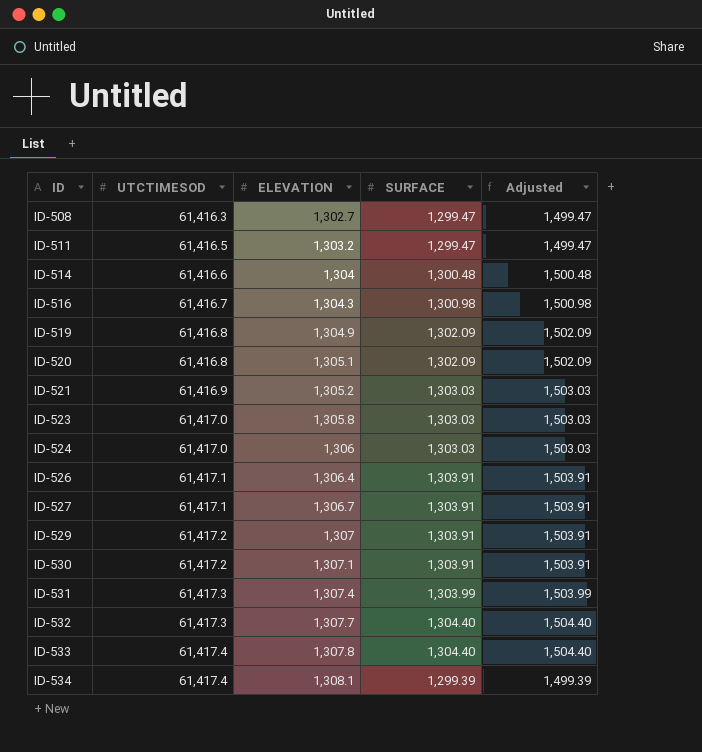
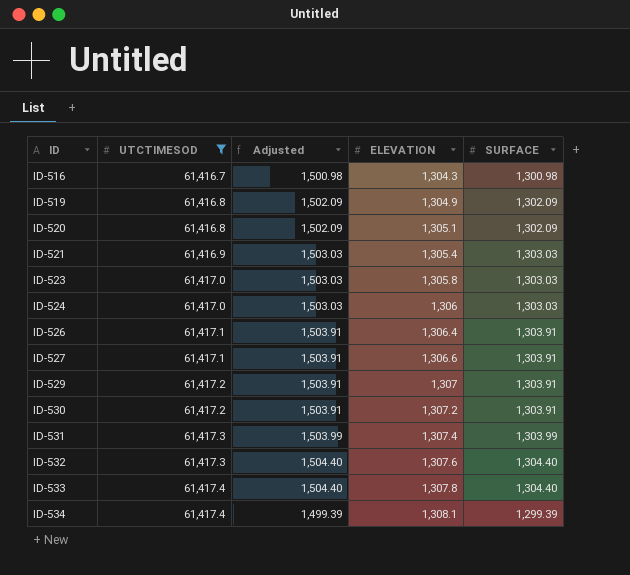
filter: none -> UTCTIMESOD >= 61,416.7
column Adjusted | position: 5 -> 3
ID-521 | ELEVATION: 1,305.2 -> 1,305.4
ID-527 | ELEVATION: 1,306.7 -> 1,306.6
ID-530 | ELEVATION: 1,307.1 -> 1,307.2
ID-532 | ELEVATION: 1,307.7 -> 1,307.6

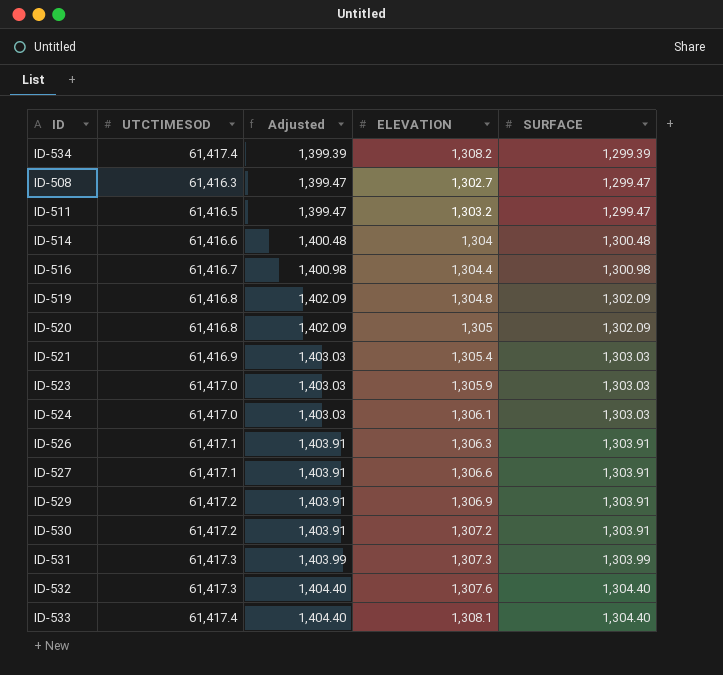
filter: UTCTIMESOD >= 61,416.7 -> none
row order: ID ascending -> Adjusted ascending
column Adjusted | formula: [SURFACE] + 200 -> [SURFACE] + 100
ID-534 | ELEVATION: 1,308.1 -> 1,308.2
ID-516 | ELEVATION: 1,304.3 -> 1,304.4
ID-519 | ELEVATION: 1,304.9 -> 1,304.8
ID-520 | ELEVATION: 1,305.1 -> 1,305
ID-523 | ELEVATION: 1,305.8 -> 1,305.9
ID-524 | ELEVATION: 1,306 -> 1,306.1
ID-526 | ELEVATION: 1,306.4 -> 1,306.3
ID-529 | ELEVATION: 1,307 -> 1,306.9
ID-531 | ELEVATION: 1,307.4 -> 1,307.3
ID-533 | ELEVATION: 1,307.8 -> 1,308.1

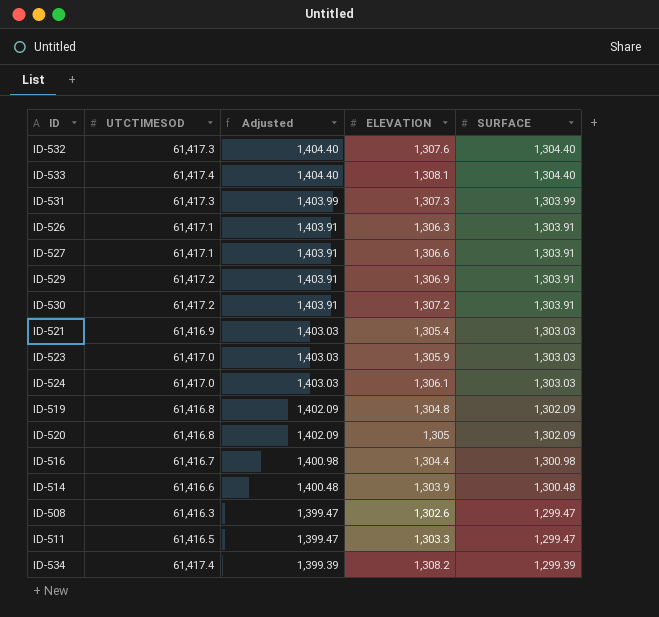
row order: Adjusted ascending -> Adjusted descending
ID-514 | ELEVATION: 1,304 -> 1,303.9
ID-508 | ELEVATION: 1,302.7 -> 1,302.6
ID-511 | ELEVATION: 1,303.2 -> 1,303.3

